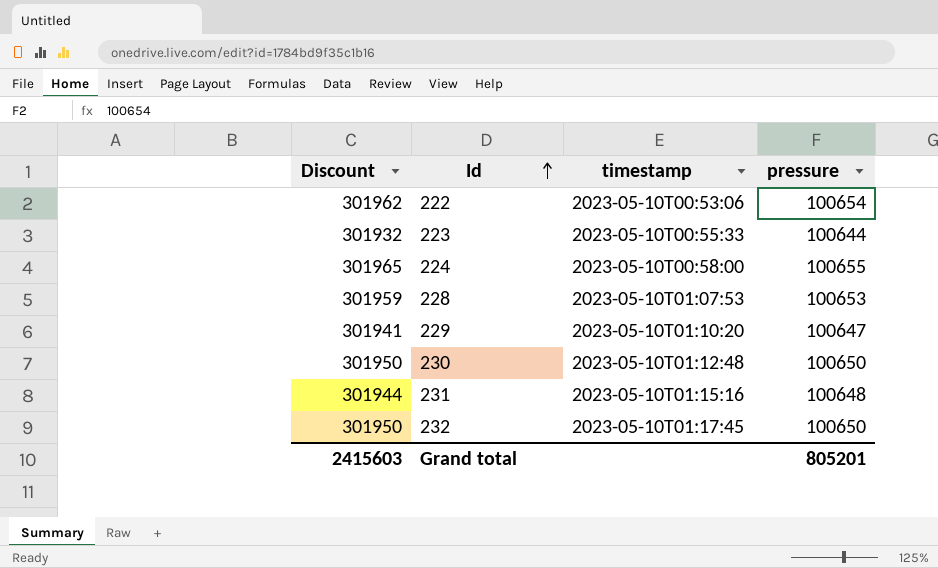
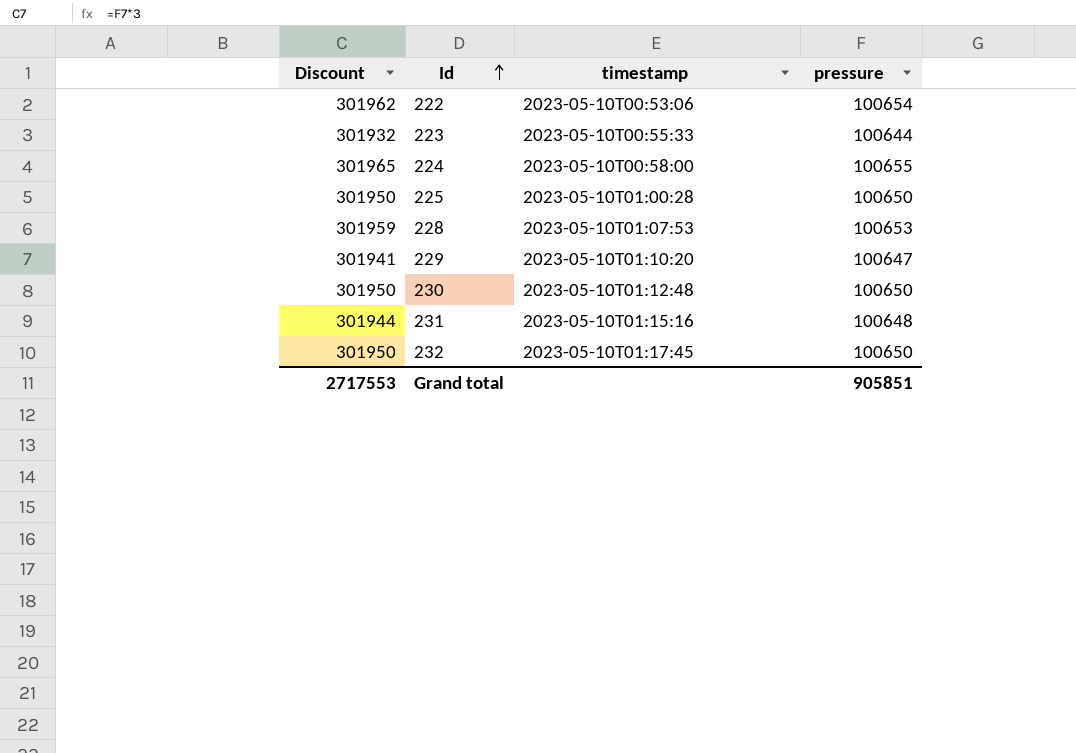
row 225: none -> 301950 | 2023-05-10T01:00:28 | 100650
Grand total | Discount: 2415603 -> 2717553
Grand total | pressure: 805201 -> 905851

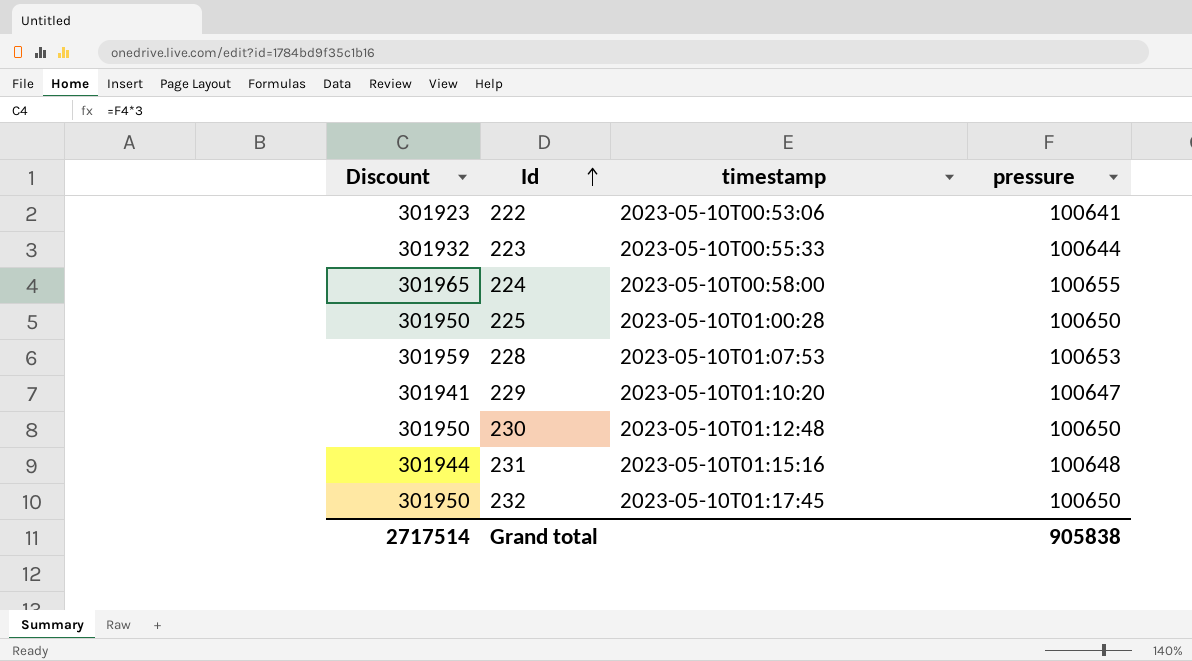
222 | Discount: 301962 -> 301923
222 | pressure: 100654 -> 100641
Grand total | Discount: 2717553 -> 2717514
Grand total | pressure: 905851 -> 905838

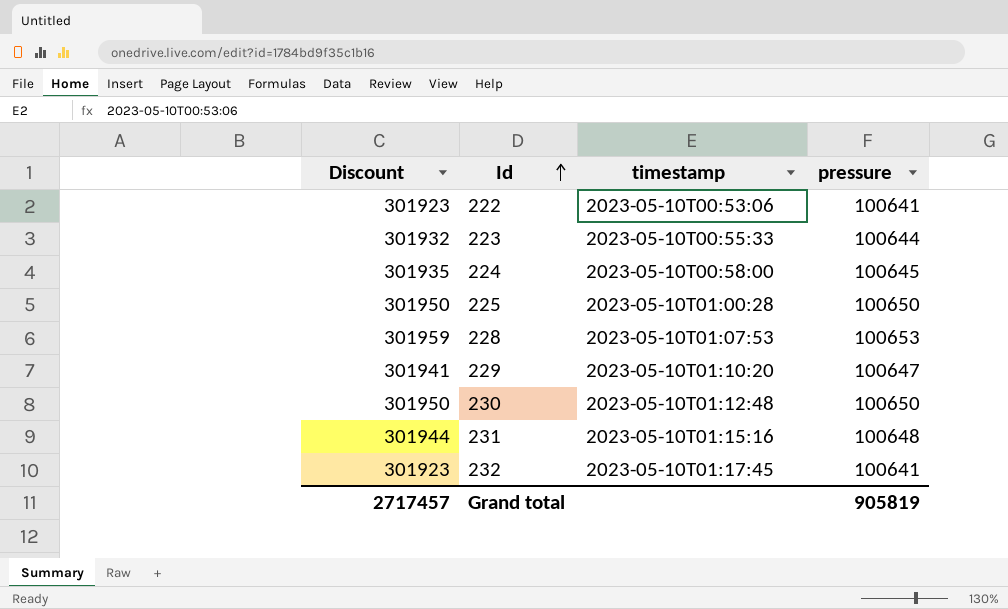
224 | Discount: 301965 -> 301935
224 | pressure: 100655 -> 100645
232 | Discount: 301950 -> 301923
232 | pressure: 100650 -> 100641
Grand total | Discount: 2717514 -> 2717457
Grand total | pressure: 905838 -> 905819

